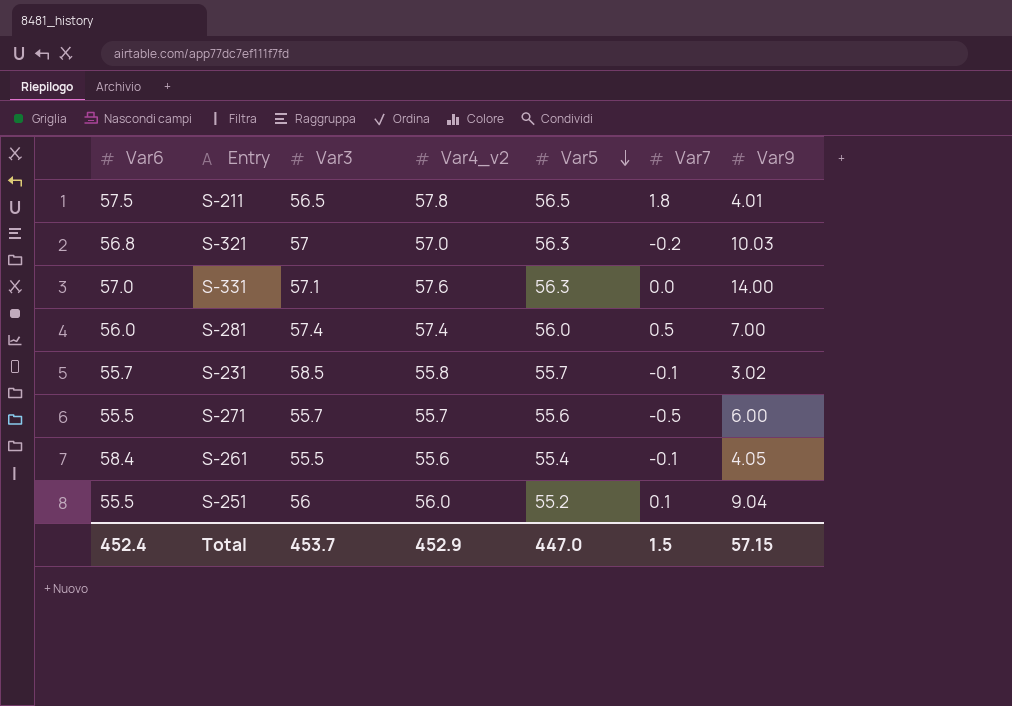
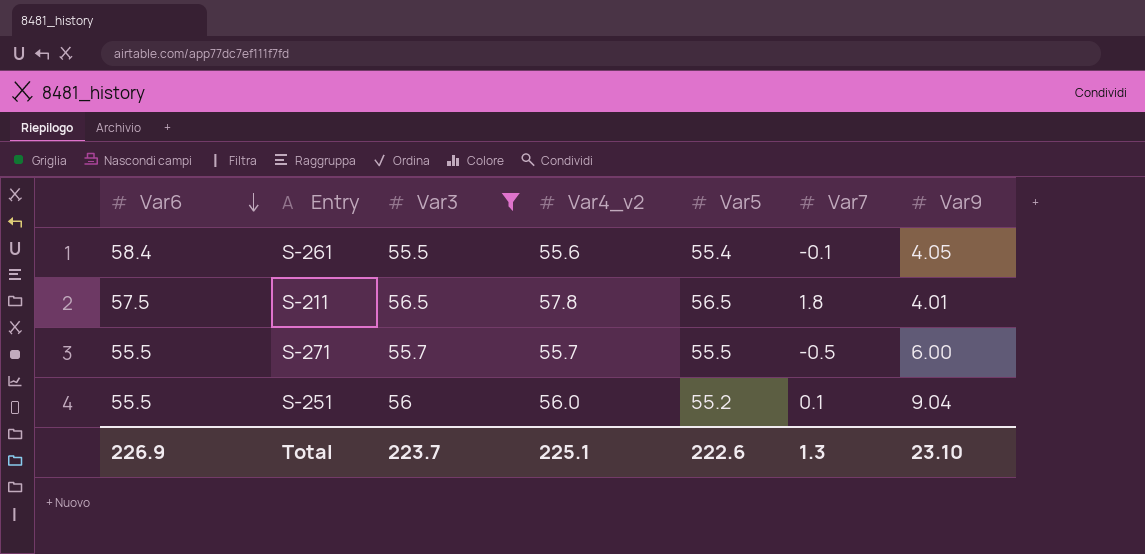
filter: none -> Var3 <= 56.5
row order: Var5 descending -> Var6 descending
S-271 | Var5: 55.6 -> 55.5
Total | Var6: 452.4 -> 226.9
Total | Var3: 453.7 -> 223.7
Total | Var4_v2: 452.9 -> 225.1
Total | Var5: 447.0 -> 222.6
Total | Var7: 1.5 -> 1.3
Total | Var9: 57.15 -> 23.10

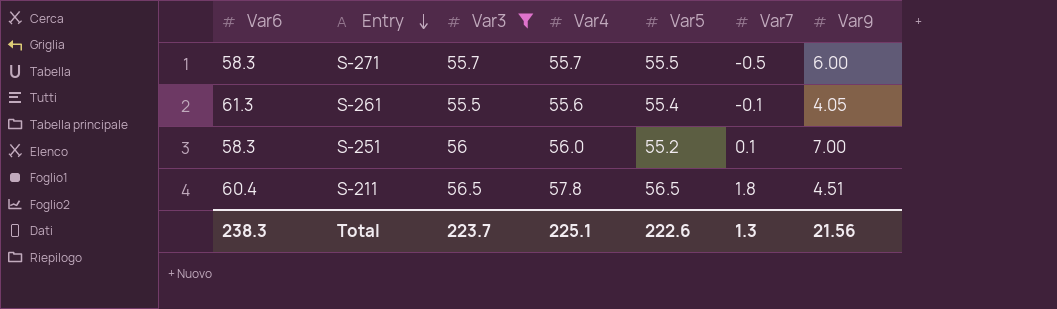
row order: Var6 descending -> Entry descending
column name: Var4_v2 -> Var4
S-271 | Var6: 55.5 -> 58.3
S-261 | Var6: 58.4 -> 61.3
S-251 | Var6: 55.5 -> 58.3
S-251 | Var9: 9.04 -> 7.00
S-211 | Var6: 57.5 -> 60.4
S-211 | Var9: 4.01 -> 4.51
Total | Var6: 226.9 -> 238.3
Total | Var9: 23.10 -> 21.56

